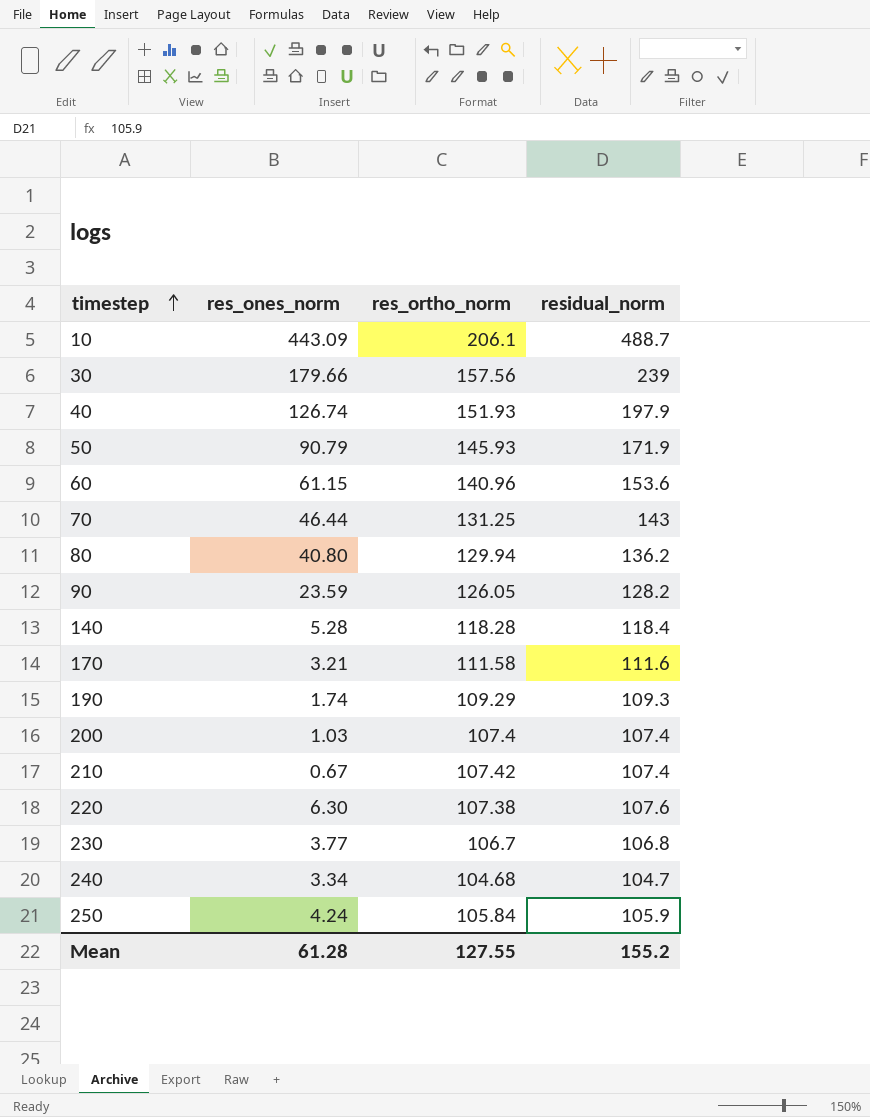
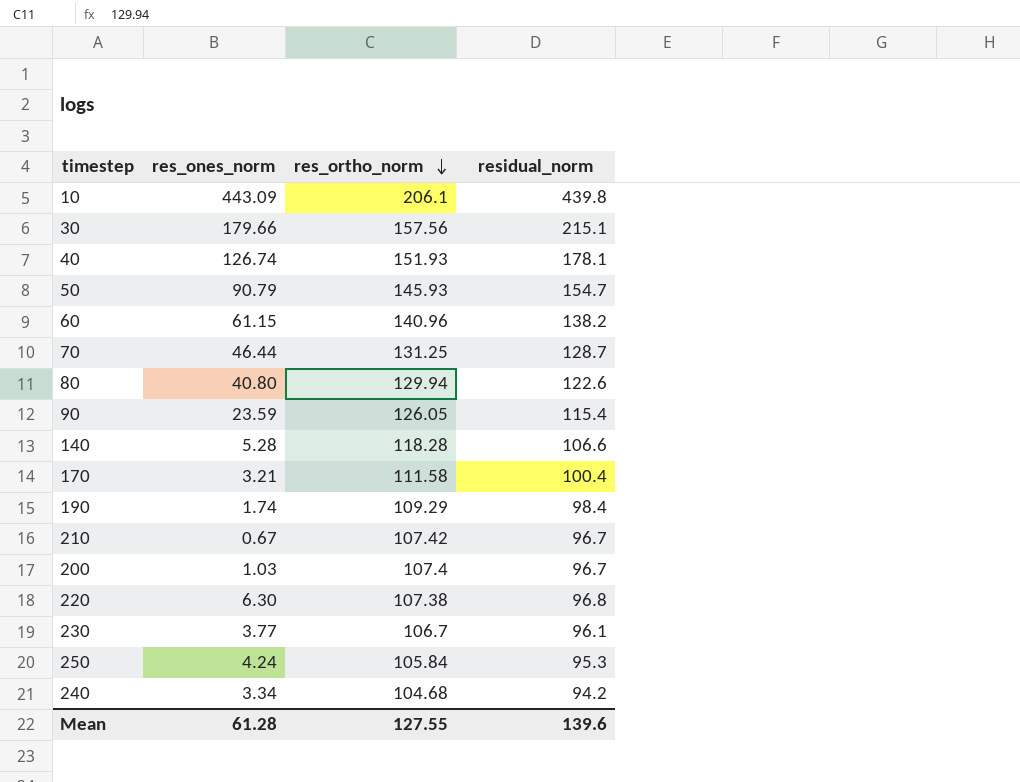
row order: timestep ascending -> res_ortho_norm descending
10 | residual_norm: 488.7 -> 439.8
30 | residual_norm: 239 -> 215.1
40 | residual_norm: 197.9 -> 178.1
50 | residual_norm: 171.9 -> 154.7
60 | residual_norm: 153.6 -> 138.2
70 | residual_norm: 143 -> 128.7
80 | residual_norm: 136.2 -> 122.6
90 | residual_norm: 128.2 -> 115.4
140 | residual_norm: 118.4 -> 106.6
170 | residual_norm: 111.6 -> 100.4
190 | residual_norm: 109.3 -> 98.4
210 | residual_norm: 107.4 -> 96.7
200 | residual_norm: 107.4 -> 96.7
220 | residual_norm: 107.6 -> 96.8
230 | residual_norm: 106.8 -> 96.1
250 | residual_norm: 105.9 -> 95.3
240 | residual_norm: 104.7 -> 94.2
Mean | residual_norm: 155.2 -> 139.6

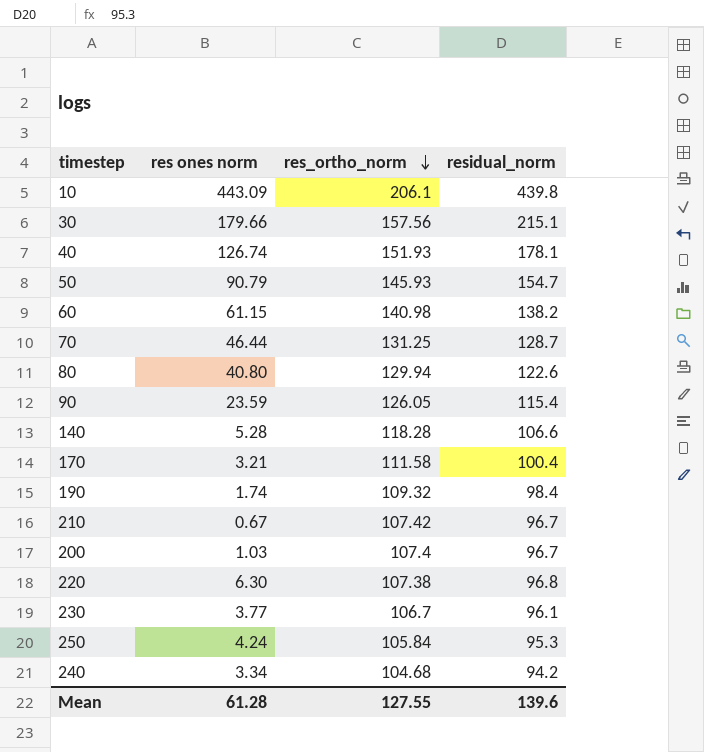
column name: res_ones_norm -> res ones norm
60 | res_ortho_norm: 140.96 -> 140.98
190 | res_ortho_norm: 109.29 -> 109.32

